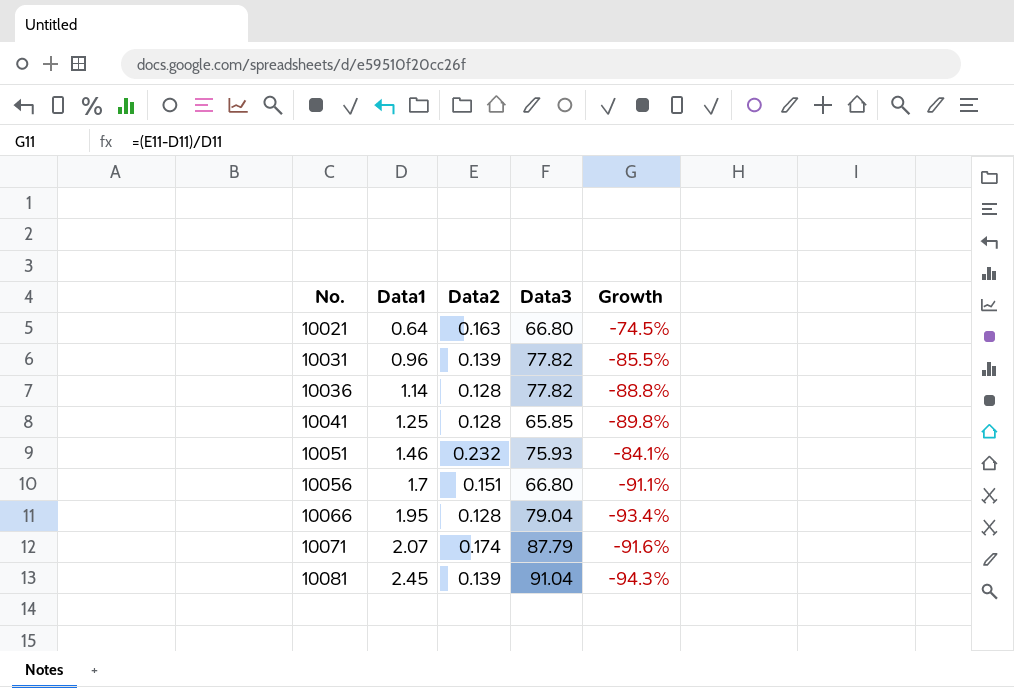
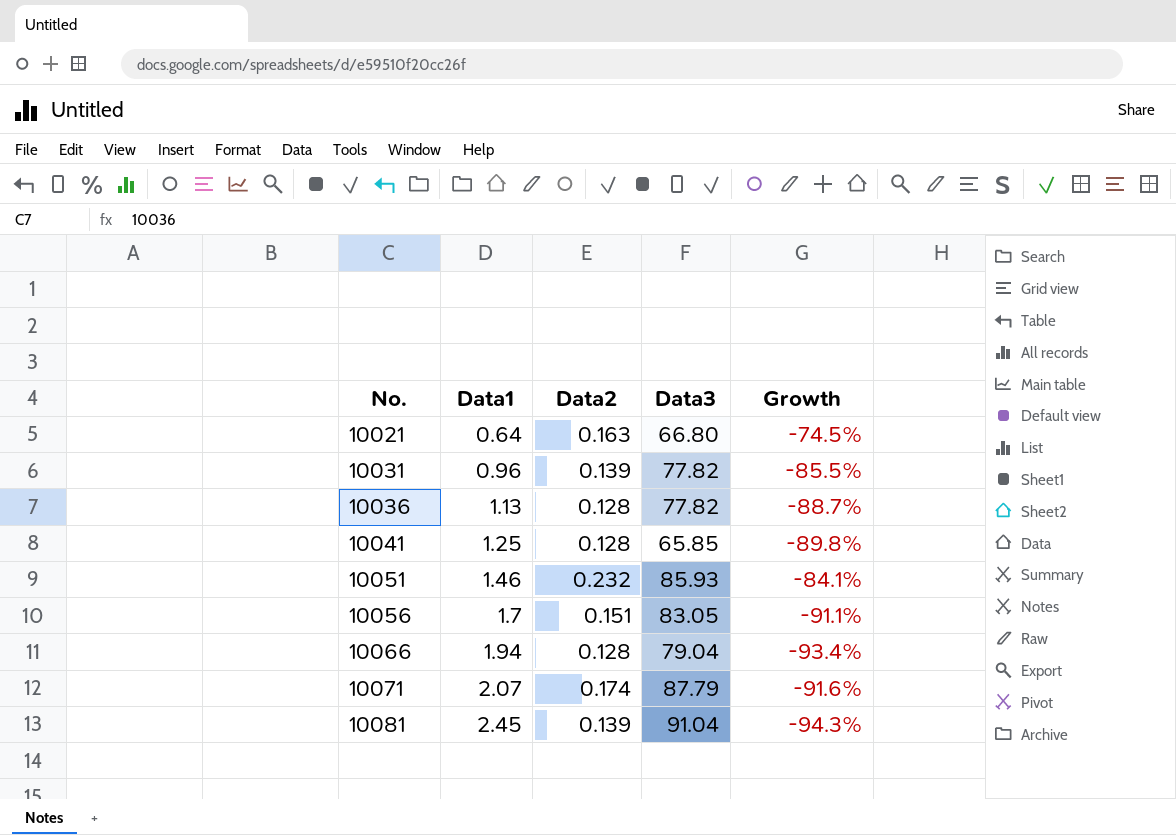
10036 | Data1: 1.14 -> 1.13
10036 | Growth: -88.8% -> -88.7%
10051 | Data3: 75.93 -> 85.93
10056 | Data3: 66.80 -> 83.05
10066 | Data1: 1.95 -> 1.94

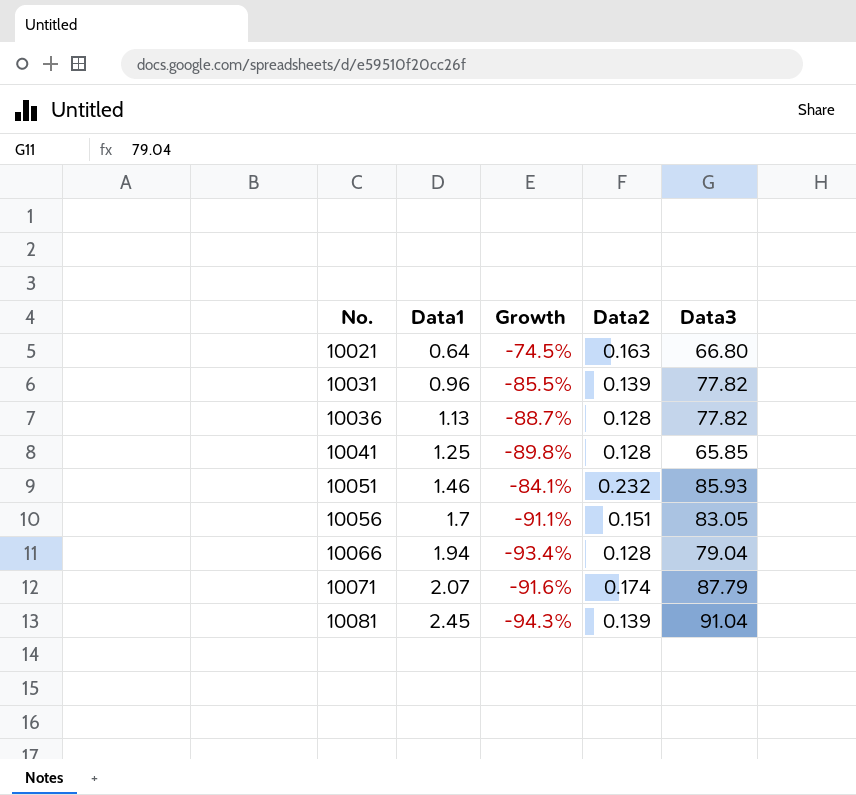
column Growth | position: 5 -> 3

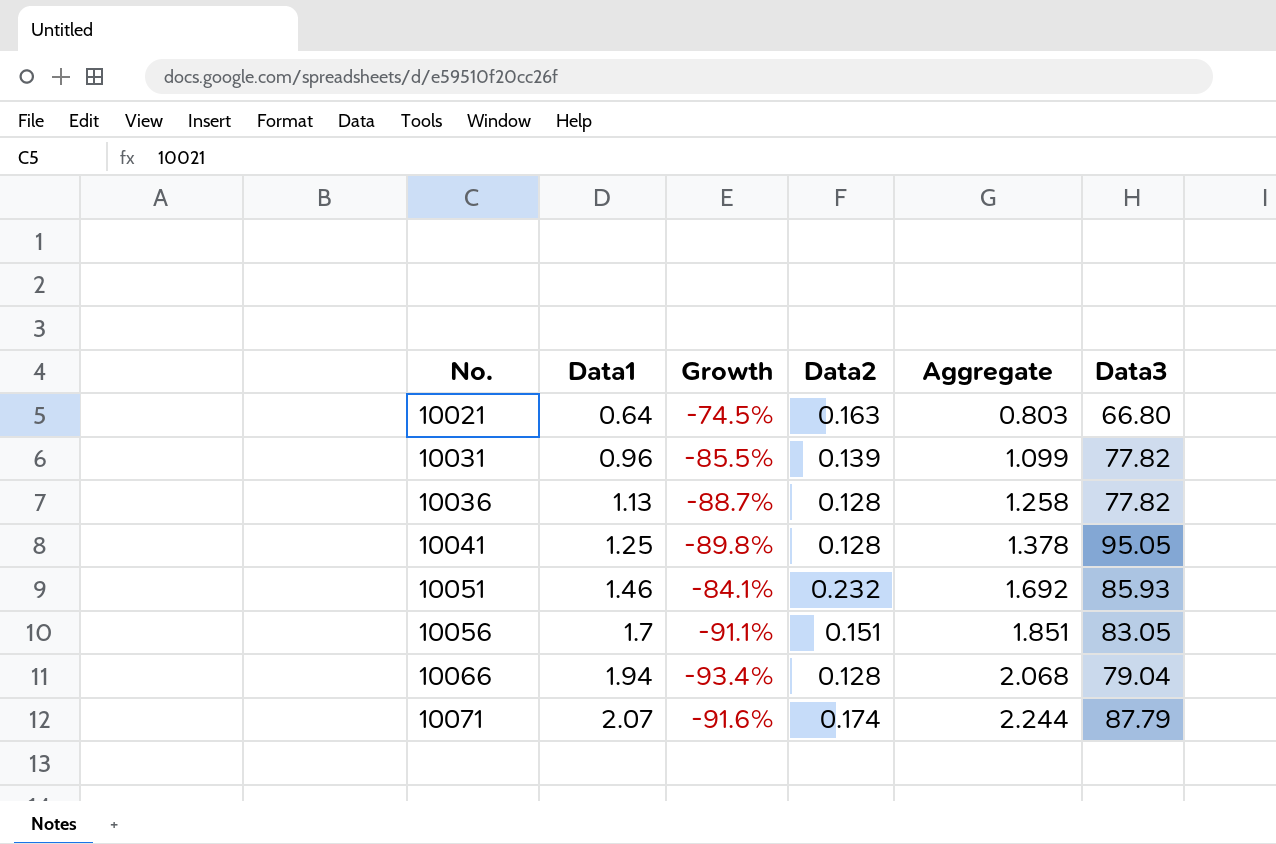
column Aggregate | formula: none -> [Data1] + [Data2]
row 10081: 2.45 | -94.3% | 0.139 | 91.04 -> none
10041 | Data3: 65.85 -> 95.05

